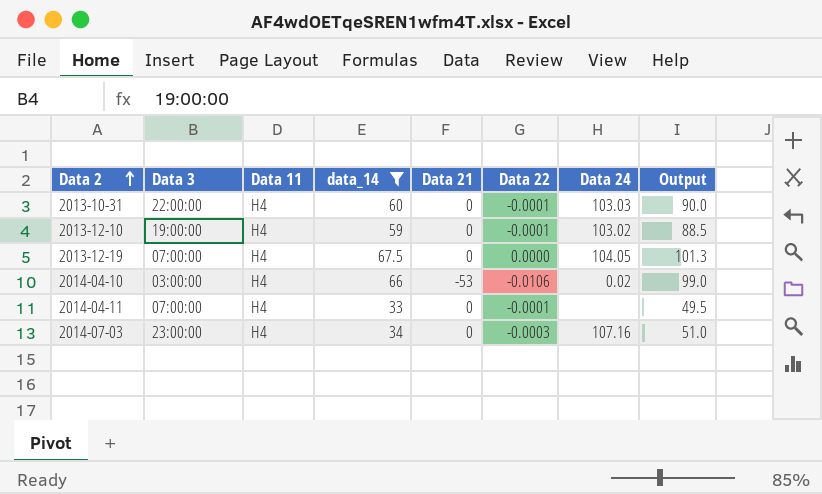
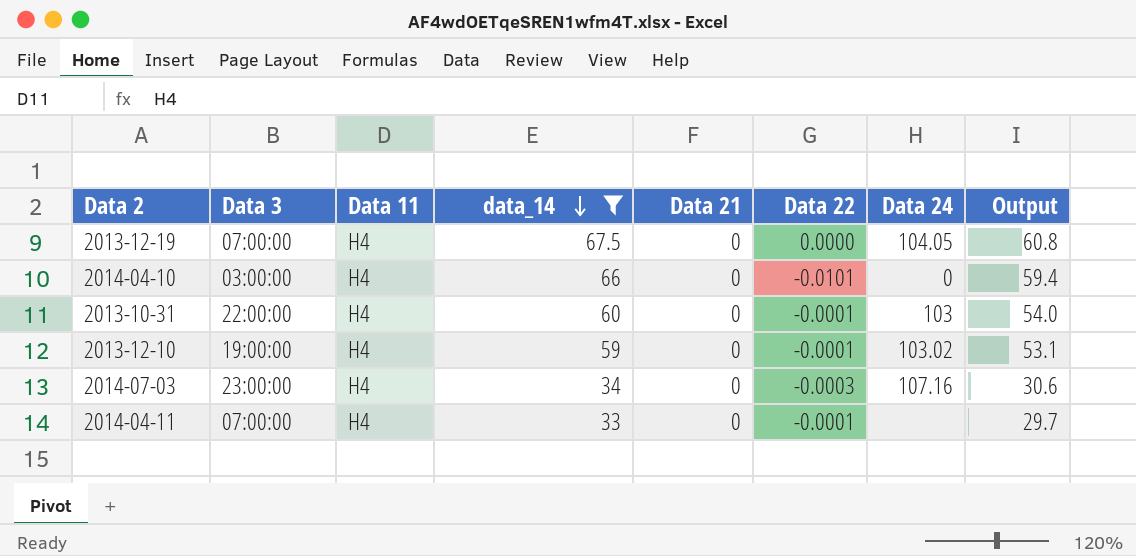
row order: Data 2 ascending -> data_14 descending
column Output | formula: [data_14] * 1.5 -> [data_14] * 0.9
2014-04-10 | Data 21: -53 -> 0
2014-04-10 | Data 22: -0.0106 -> -0.0101
2014-04-10 | Data 24: 0.02 -> 0
2013-10-31 | Data 24: 103.03 -> 103

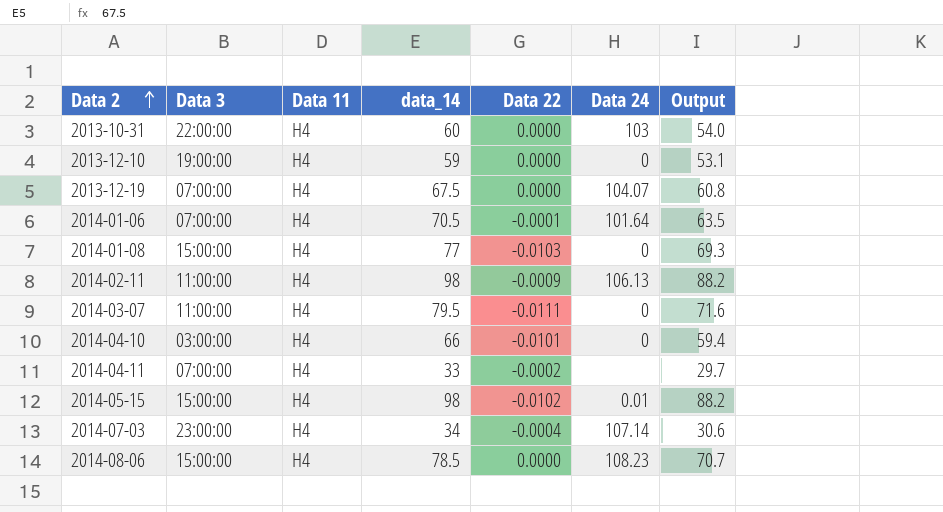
filter: data_14 <= 67.5 -> none
row order: data_14 descending -> Data 2 ascending
column Data 21 | position: 5 -> none
2013-10-31 | Data 22: -0.0001 -> 0.0000
2013-12-10 | Data 22: -0.0001 -> 0.0000
2013-12-10 | Data 24: 103.02 -> 0
2013-12-19 | Data 24: 104.05 -> 104.07
2014-04-11 | Data 22: -0.0001 -> -0.0002
2014-07-03 | Data 22: -0.0003 -> -0.0004
2014-07-03 | Data 24: 107.16 -> 107.14

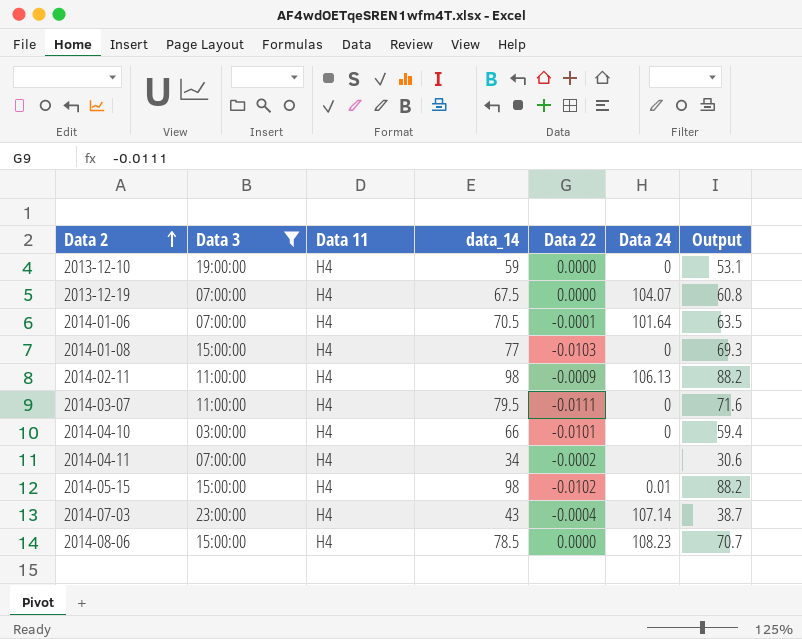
filter: none -> Data 3 != 22:00:00
2014-04-11 | data_14: 33 -> 34
2014-04-11 | Output: 29.7 -> 30.6
2014-07-03 | data_14: 34 -> 43
2014-07-03 | Output: 30.6 -> 38.7

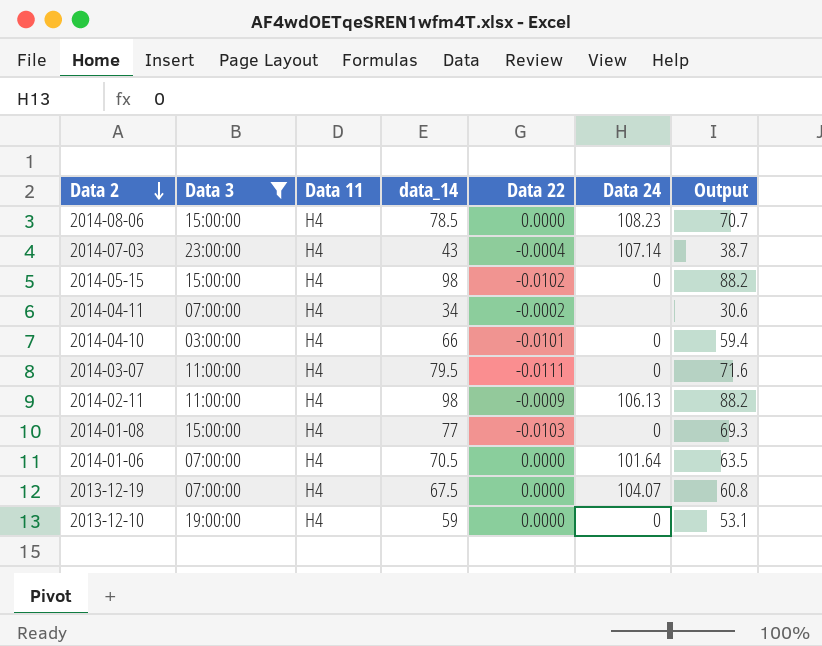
row order: Data 2 ascending -> Data 2 descending
2014-05-15 | Data 24: 0.01 -> 0
2014-01-06 | Data 22: -0.0001 -> 0.0000

